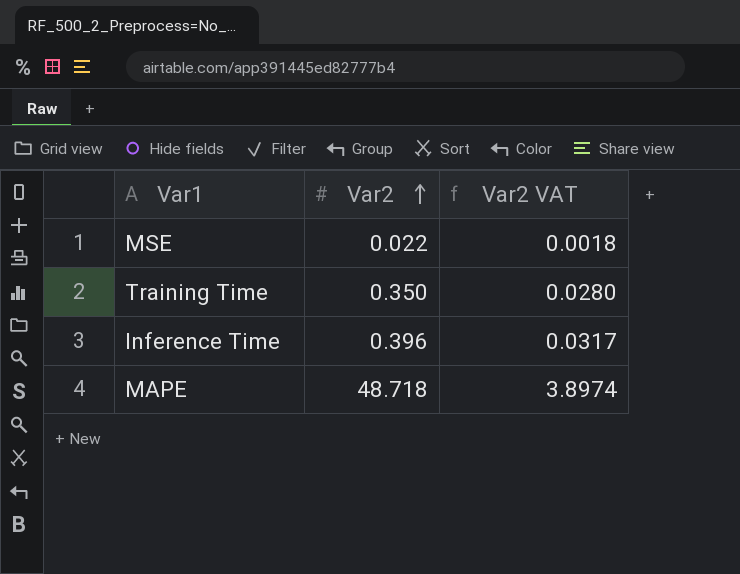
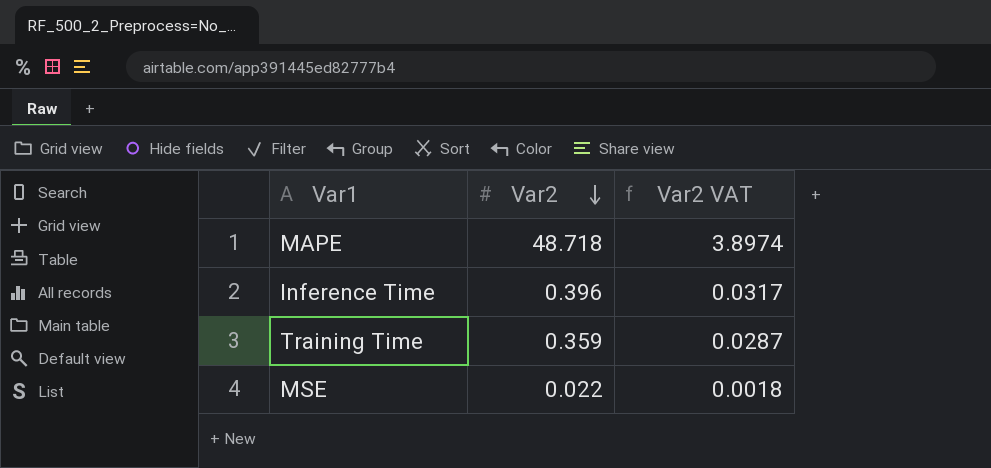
row order: Var2 ascending -> Var2 descending
Training Time | Var2: 0.350 -> 0.359
Training Time | Var2 VAT: 0.0280 -> 0.0287

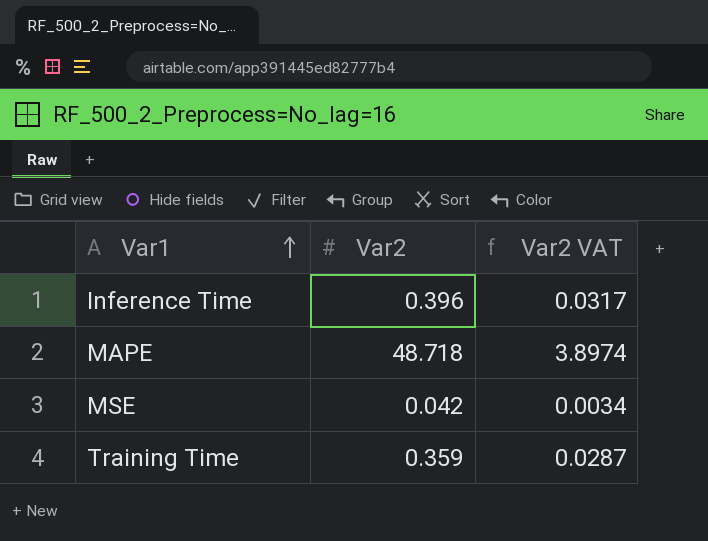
row order: Var2 descending -> Var1 ascending
MSE | Var2: 0.022 -> 0.042
MSE | Var2 VAT: 0.0018 -> 0.0034

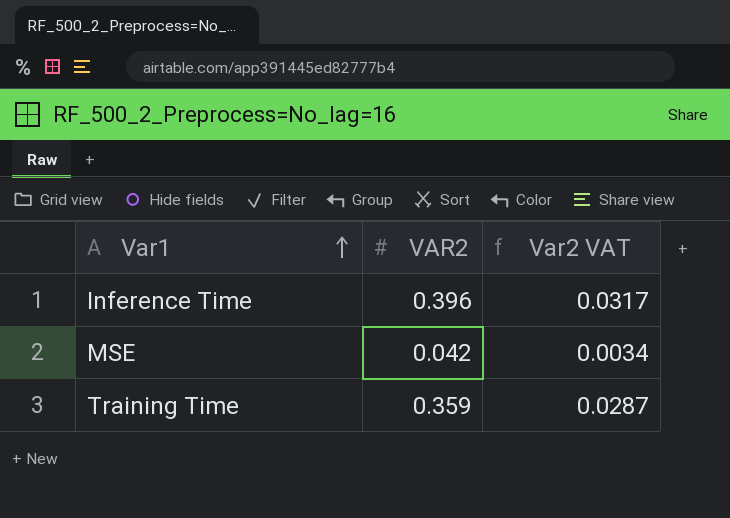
column name: Var2 -> VAR2
row MAPE: 48.718 | 3.8974 -> none

